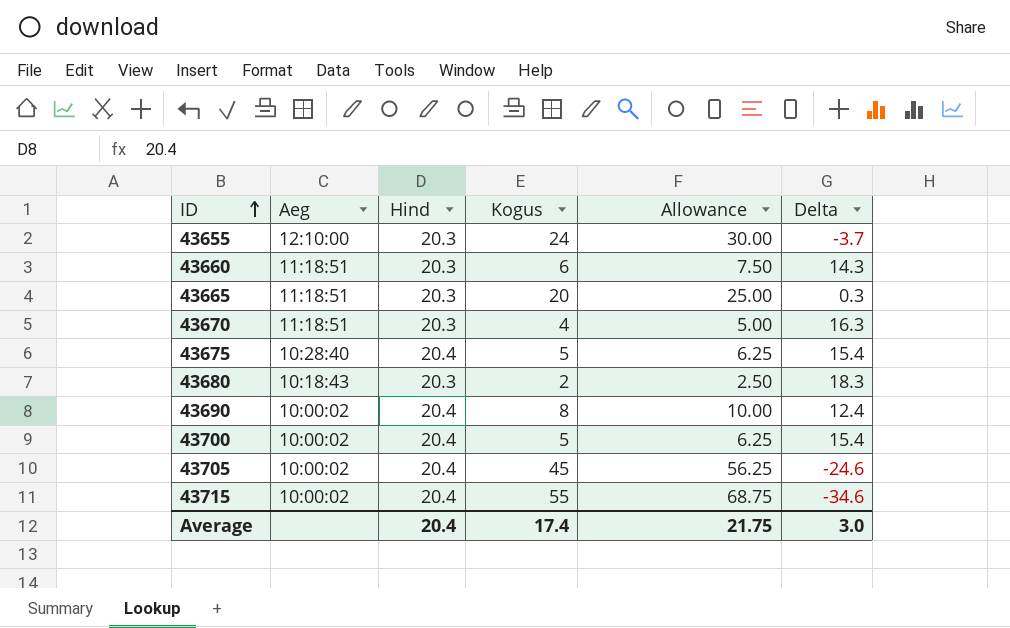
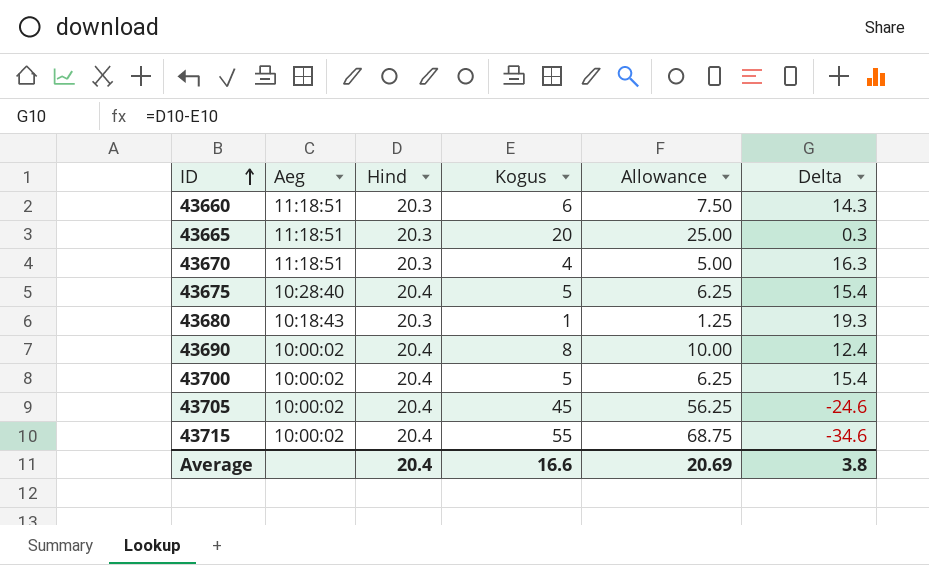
row 43655: 12:10:00 | 20.3 | 24 | 30.00 | -3.7 -> none
43680 | Kogus: 2 -> 1
43680 | Allowance: 2.50 -> 1.25
43680 | Delta: 18.3 -> 19.3
Average | Kogus: 17.4 -> 16.6
Average | Allowance: 21.75 -> 20.69
Average | Delta: 3.0 -> 3.8

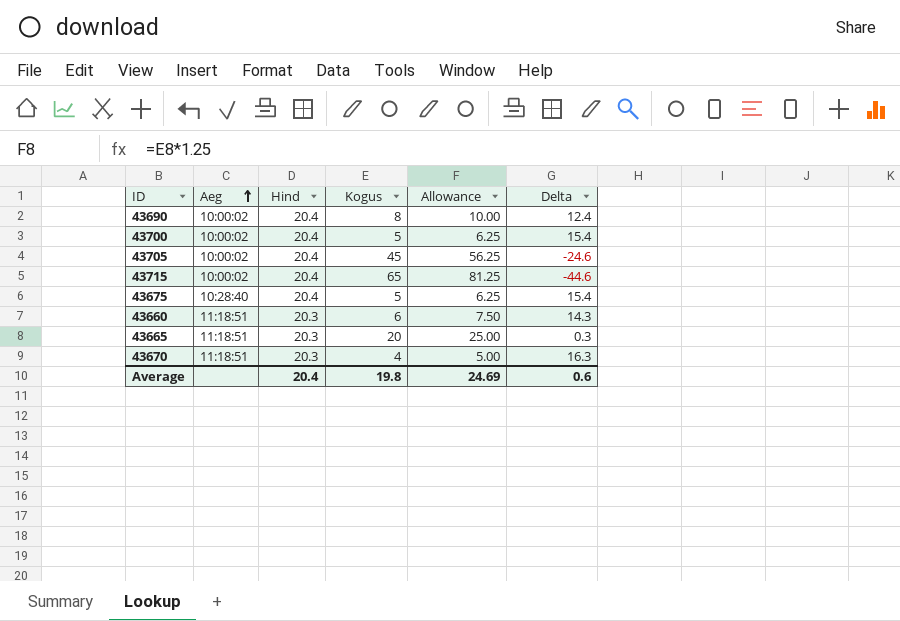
row order: ID ascending -> Aeg ascending
row 43680: 10:18:43 | 20.3 | 1 | 1.25 | 19.3 -> none
43715 | Kogus: 55 -> 65
43715 | Allowance: 68.75 -> 81.25
43715 | Delta: -34.6 -> -44.6
Average | Kogus: 16.6 -> 19.8
Average | Allowance: 20.69 -> 24.69
Average | Delta: 3.8 -> 0.6

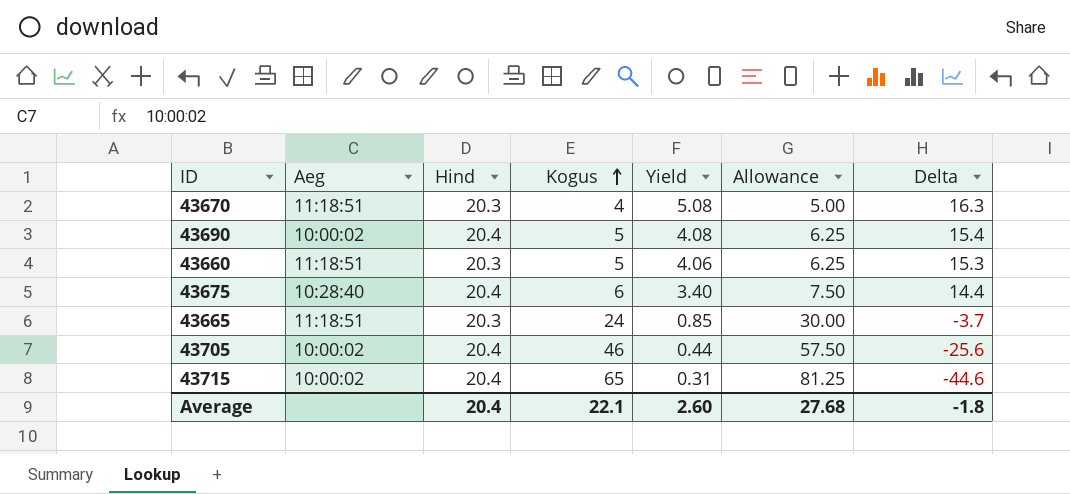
row order: Aeg ascending -> Kogus ascending
column Yield | formula: none -> [Hind] / [Kogus]
row 43700: 10:00:02 | 20.4 | 5 | 6.25 | 15.4 -> none
43690 | Kogus: 8 -> 5
43690 | Allowance: 10.00 -> 6.25
43690 | Delta: 12.4 -> 15.4
43660 | Kogus: 6 -> 5
43660 | Allowance: 7.50 -> 6.25
43660 | Delta: 14.3 -> 15.3
43675 | Kogus: 5 -> 6
43675 | Allowance: 6.25 -> 7.50
43675 | Delta: 15.4 -> 14.4
43665 | Kogus: 20 -> 24
43665 | Allowance: 25.00 -> 30.00
43665 | Delta: 0.3 -> -3.7
43705 | Kogus: 45 -> 46
43705 | Allowance: 56.25 -> 57.50
43705 | Delta: -24.6 -> -25.6
Average | Kogus: 19.8 -> 22.1
Average | Allowance: 24.69 -> 27.68
Average | Delta: 0.6 -> -1.8

